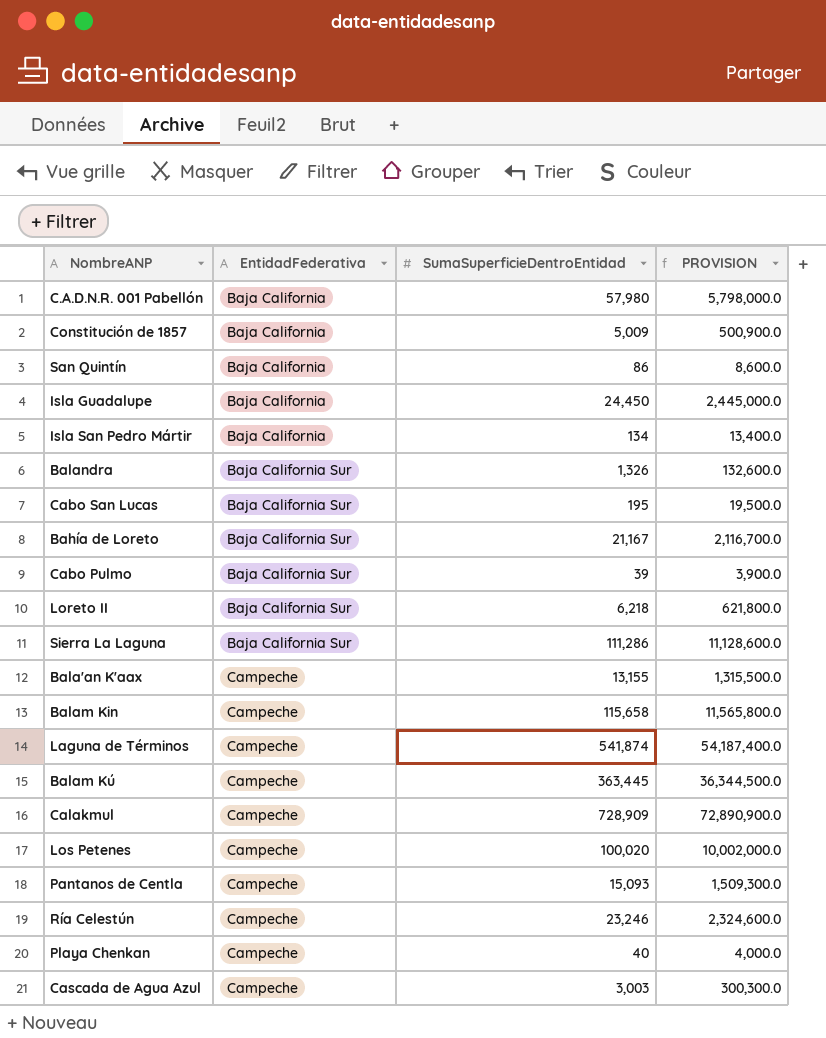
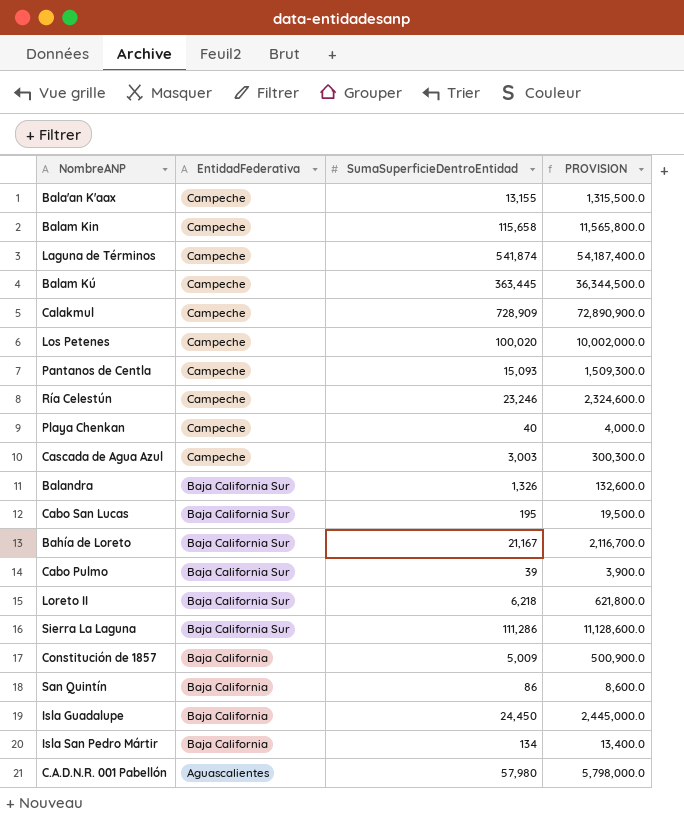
row order: EntidadFederativa ascending -> EntidadFederativa descending
C.A.D.N.R. 001 Pabellón | EntidadFederativa: Baja California -> Aguascalientes

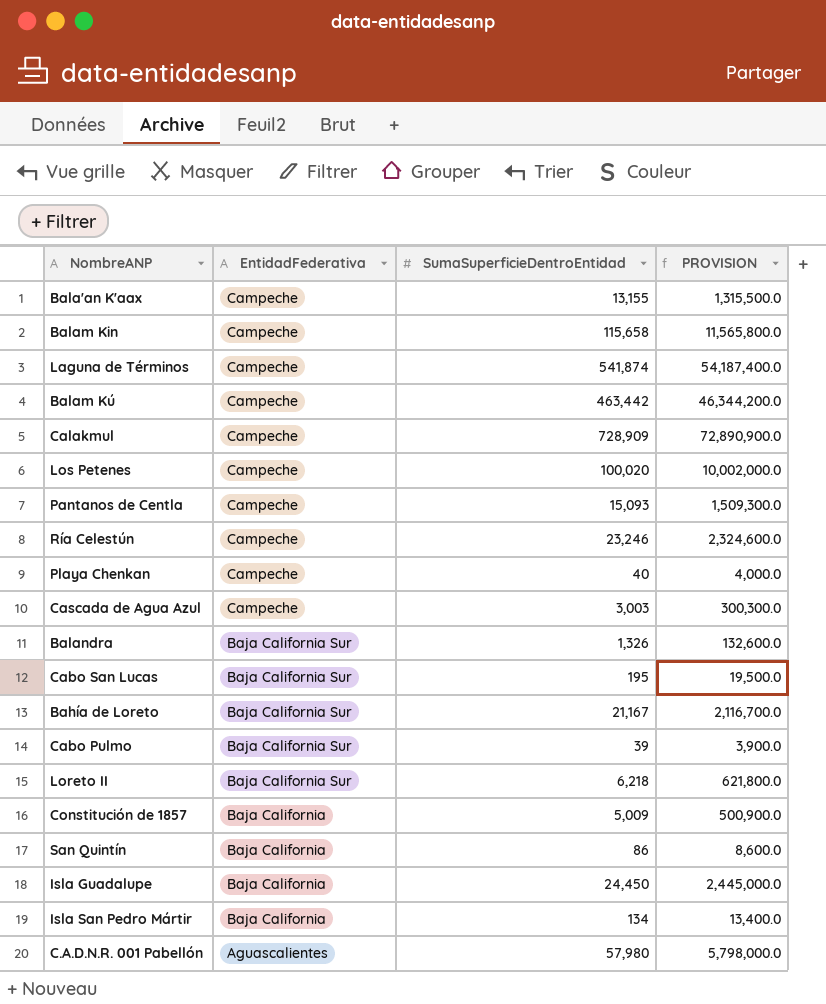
row Sierra La Laguna: Baja California Sur | 111,286 | 11,128,600.0 -> none
Balam Kú | SumaSuperficieDentroEntidad: 363,445 -> 463,442
Balam Kú | PROVISION: 36,344,500.0 -> 46,344,200.0

